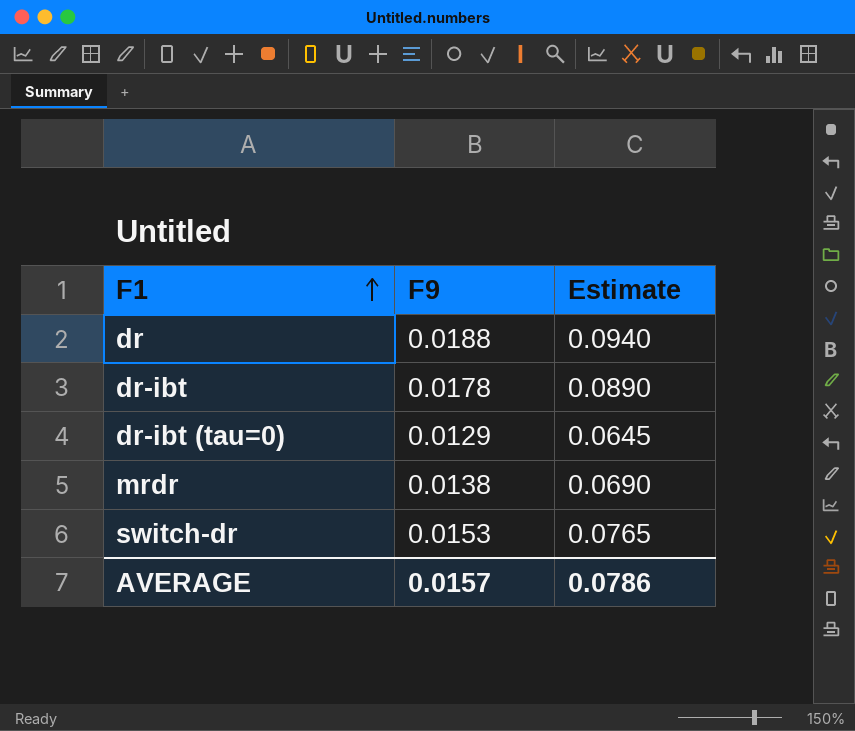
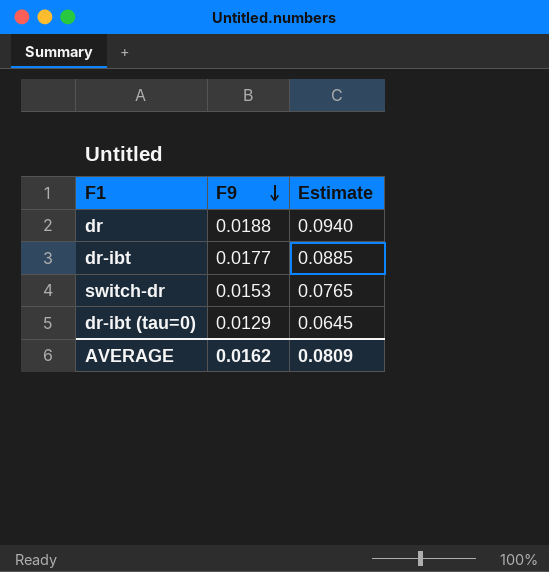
row order: F1 ascending -> F9 descending
row mrdr: 0.0138 | 0.0690 -> none
dr-ibt | F9: 0.0178 -> 0.0177
dr-ibt | Estimate: 0.0890 -> 0.0885
AVERAGE | F9: 0.0157 -> 0.0162
AVERAGE | Estimate: 0.0786 -> 0.0809

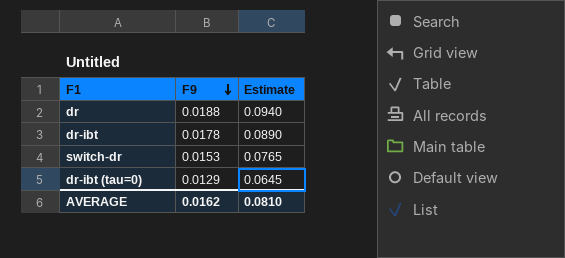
dr-ibt | F9: 0.0177 -> 0.0178
dr-ibt | Estimate: 0.0885 -> 0.0890
AVERAGE | Estimate: 0.0809 -> 0.0810

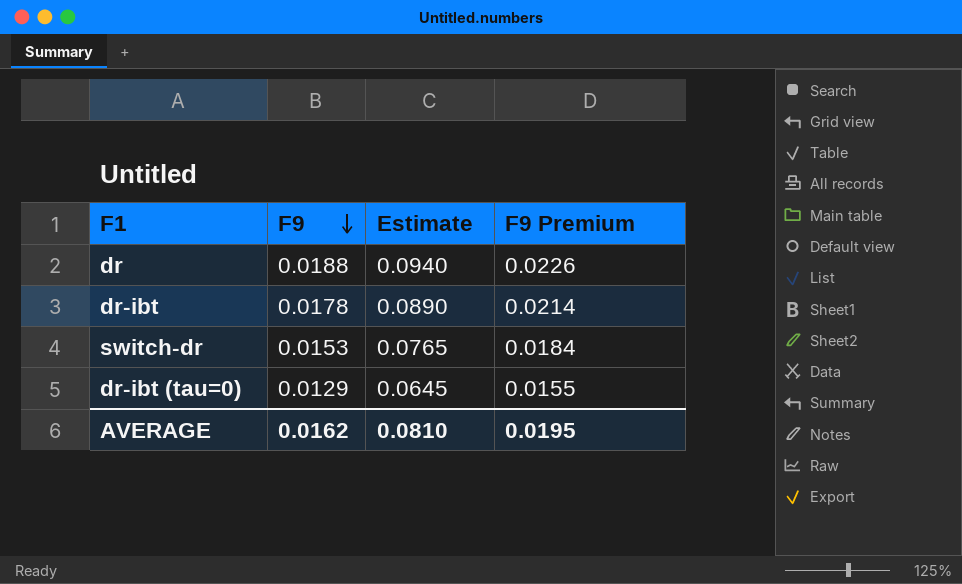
column F9 Premium | formula: none -> [F9] * 1.2

